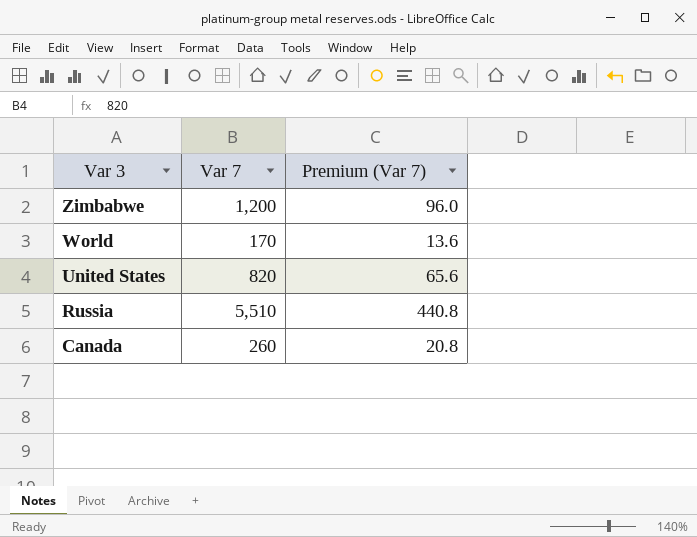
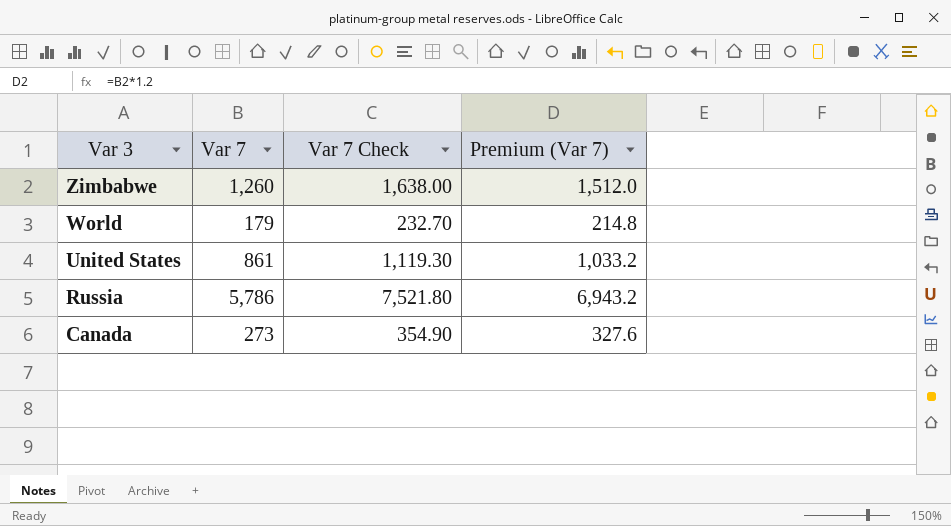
column Var 7 Check | formula: none -> [Var 7] * 1.3
column Premium (Var 7) | formula: [Var 7] * 0.08 -> [Var 7] * 1.2
Zimbabwe | Var 7: 1,200 -> 1,260
World | Var 7: 170 -> 179
United States | Var 7: 820 -> 861
Russia | Var 7: 5,510 -> 5,786
Canada | Var 7: 260 -> 273

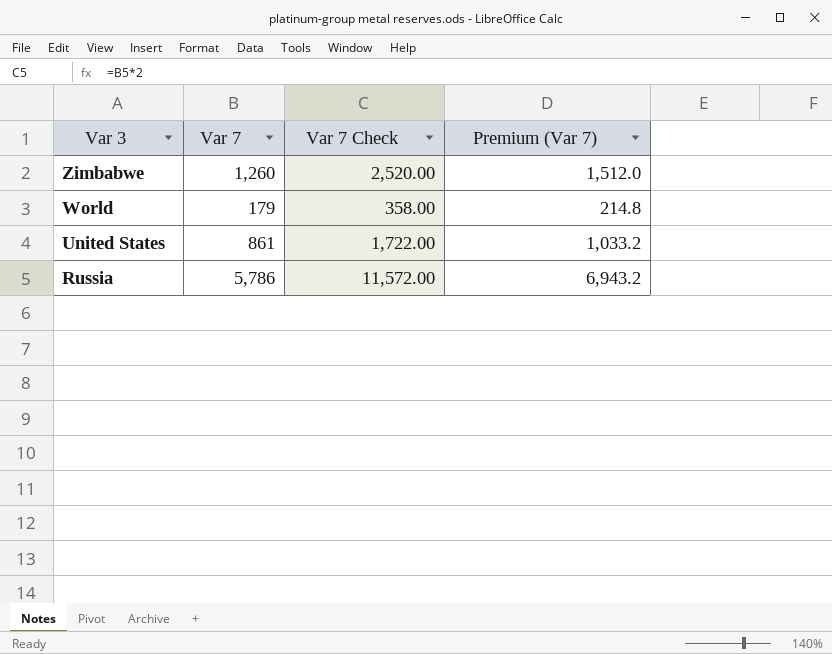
column Var 7 Check | formula: [Var 7] * 1.3 -> [Var 7] * 2
row Canada: 273 | 354.90 | 327.6 -> none

